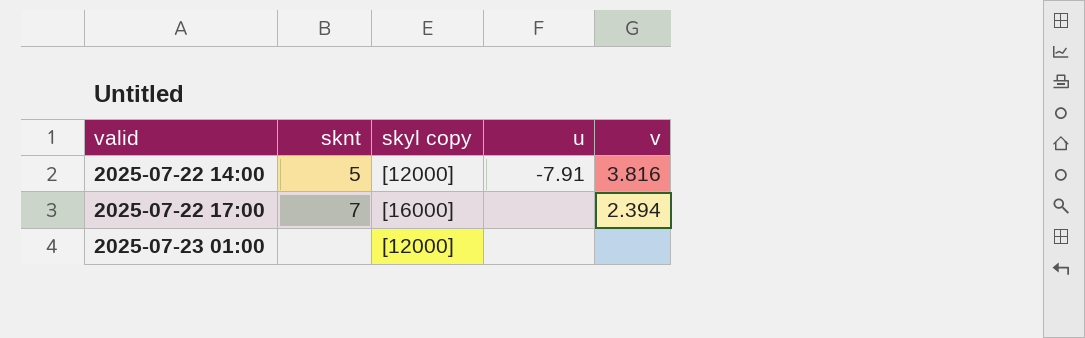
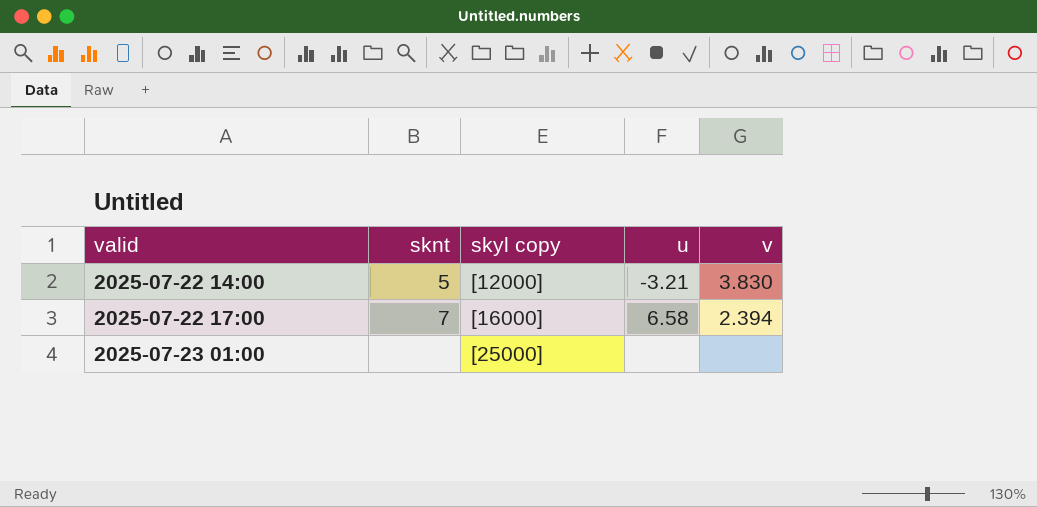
2025-07-22 14:00 | u: -7.91 -> -3.21
2025-07-22 14:00 | v: 3.816 -> 3.830
2025-07-22 17:00 | u: none -> 6.58
2025-07-23 01:00 | skyl copy: [12000] -> [25000]

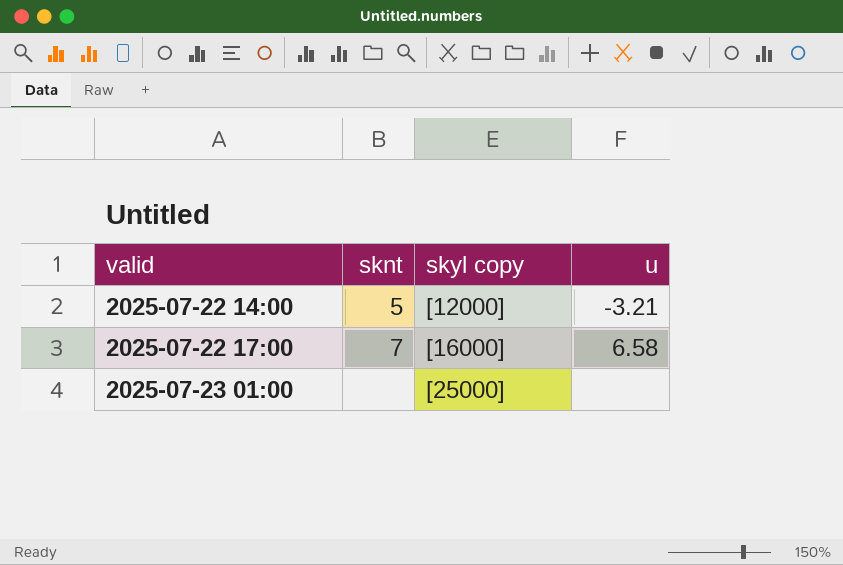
column v | position: 5 -> none

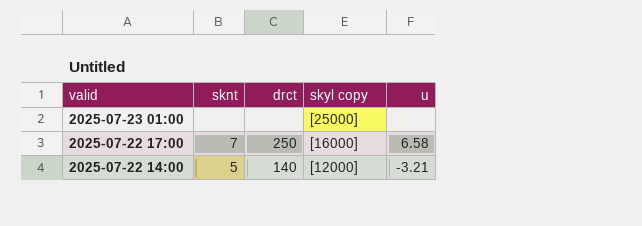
row order: valid ascending -> valid descending
column drct | position: none -> 3

